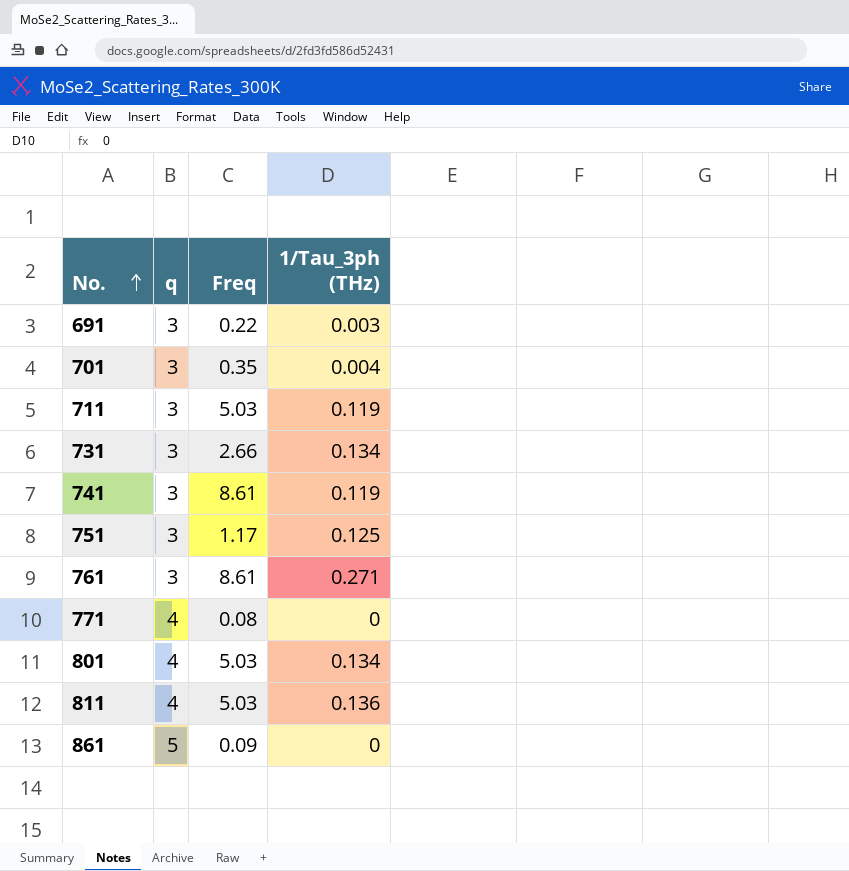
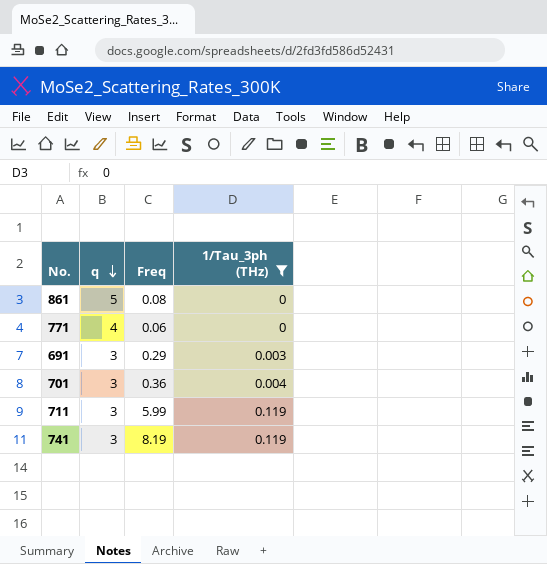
filter: none -> 1/Tau_3ph (THz) <= 0.119
row order: No. ascending -> q descending
861 | Freq: 0.09 -> 0.08
771 | Freq: 0.08 -> 0.06
691 | Freq: 0.22 -> 0.29
701 | Freq: 0.35 -> 0.36
711 | Freq: 5.03 -> 5.99
741 | Freq: 8.61 -> 8.19

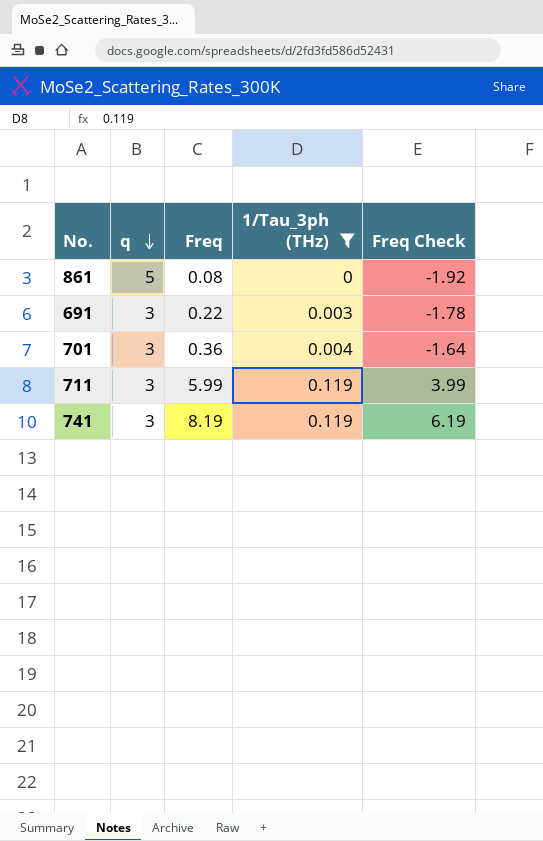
column Freq Check | formula: none -> [Freq] - 2
row 771: 4 | 0.06 | 0 -> none
691 | Freq: 0.29 -> 0.22

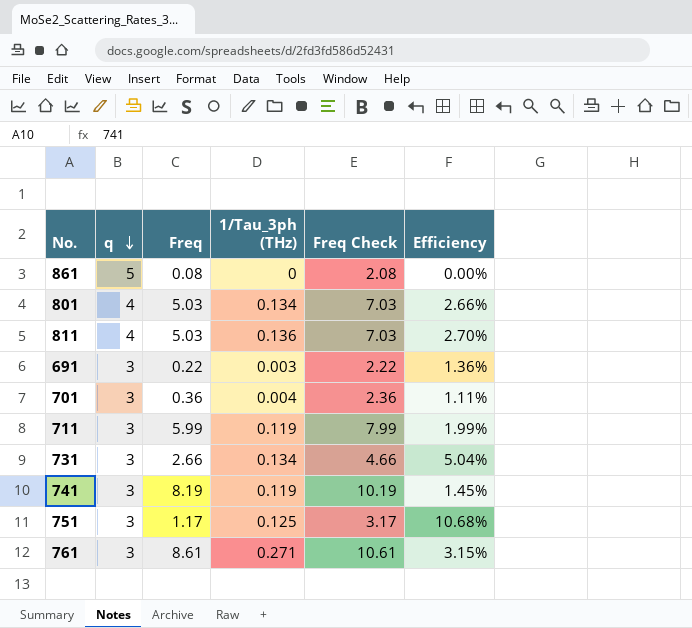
filter: 1/Tau_3ph (THz) <= 0.119 -> none
column Freq Check | formula: [Freq] - 2 -> [Freq] + 2
column Efficiency | formula: none -> [1/Tau_3ph (THz)] / [Freq]

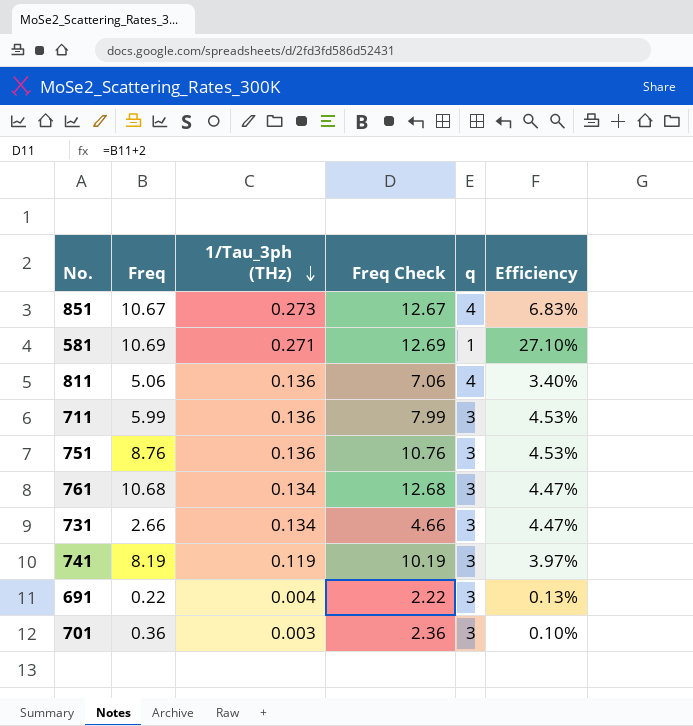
row order: q descending -> 1/Tau_3ph (THz) descending
column q | position: 2 -> 5
column Efficiency | formula: [1/Tau_3ph (THz)] / [Freq] -> [1/Tau_3ph (THz)] / [q]
row 861: 5 | 0.08 | 0 | 2.08 | 0.00% -> none
row 801: 4 | 5.03 | 0.134 | 7.03 | 2.66% -> none
row 851: none -> 10.67 | 0.273 | 12.67 | 4 | 6.83%
row 581: none -> 10.69 | 0.271 | 12.69 | 1 | 27.10%
811 | Freq: 5.03 -> 5.06
811 | Freq Check: 7.03 -> 7.06
711 | 1/Tau_3ph (THz): 0.119 -> 0.136
751 | Freq: 1.17 -> 8.76
751 | 1/Tau_3ph (THz): 0.125 -> 0.136
751 | Freq Check: 3.17 -> 10.76
761 | Freq: 8.61 -> 10.68
761 | 1/Tau_3ph (THz): 0.271 -> 0.134
761 | Freq Check: 10.61 -> 12.68
691 | 1/Tau_3ph (THz): 0.003 -> 0.004
701 | 1/Tau_3ph (THz): 0.004 -> 0.003

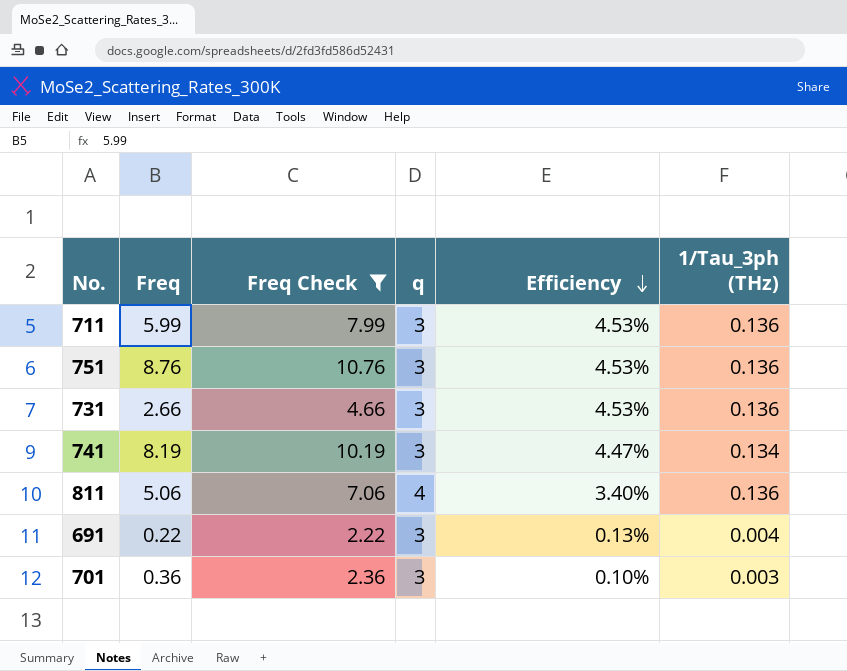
filter: none -> Freq Check <= 10.76
row order: 1/Tau_3ph (THz) descending -> Efficiency descending
column 1/Tau_3ph (THz) | position: 3 -> 6
731 | Efficiency: 4.47% -> 4.53%
731 | 1/Tau_3ph (THz): 0.134 -> 0.136
741 | Efficiency: 3.97% -> 4.47%
741 | 1/Tau_3ph (THz): 0.119 -> 0.134

